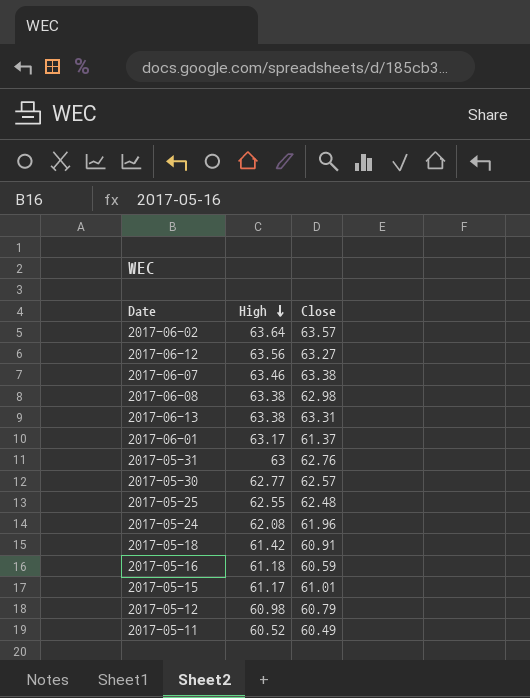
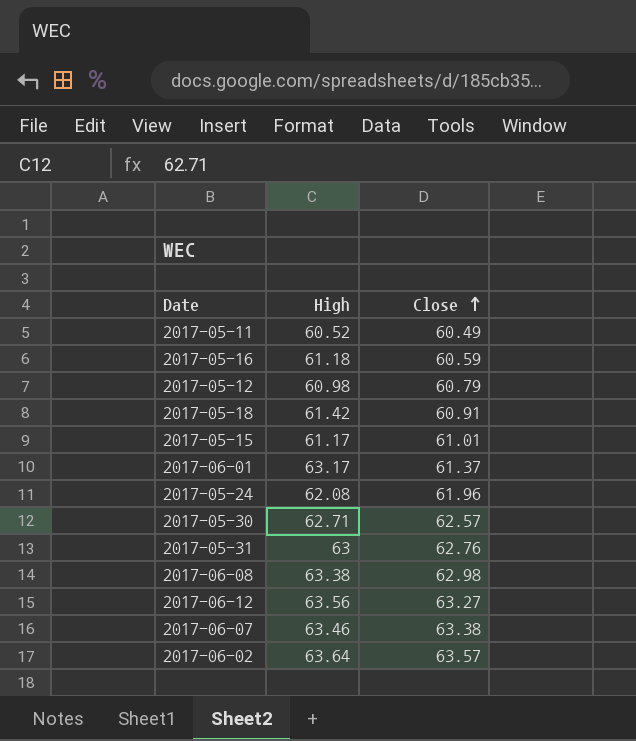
row order: High descending -> Close ascending
row 2017-06-13: 63.38 | 63.31 -> none
row 2017-05-25: 62.55 | 62.48 -> none
2017-05-30 | High: 62.77 -> 62.71

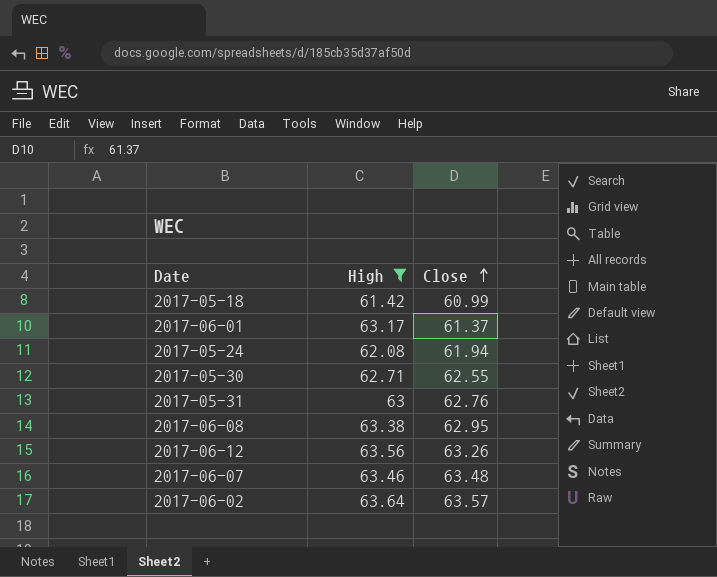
filter: none -> High >= 61.42
2017-05-18 | Close: 60.91 -> 60.99
2017-05-24 | Close: 61.96 -> 61.94
2017-05-30 | Close: 62.57 -> 62.55
2017-06-08 | Close: 62.98 -> 62.95
2017-06-12 | Close: 63.27 -> 63.26
2017-06-07 | Close: 63.38 -> 63.48

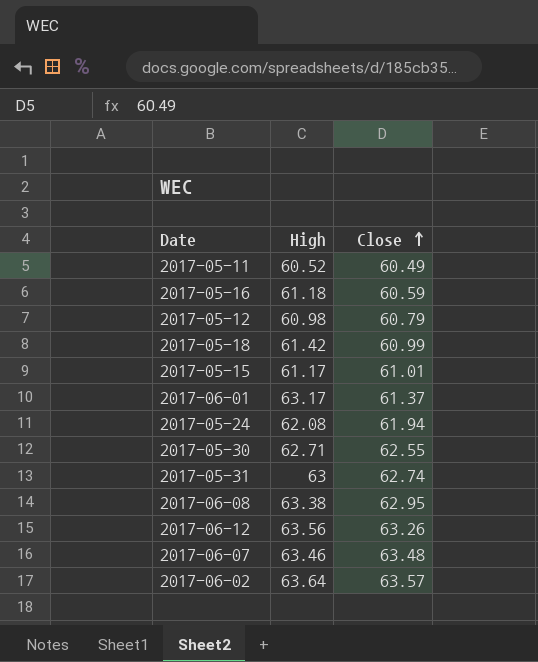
filter: High >= 61.42 -> none
2017-05-31 | Close: 62.76 -> 62.74

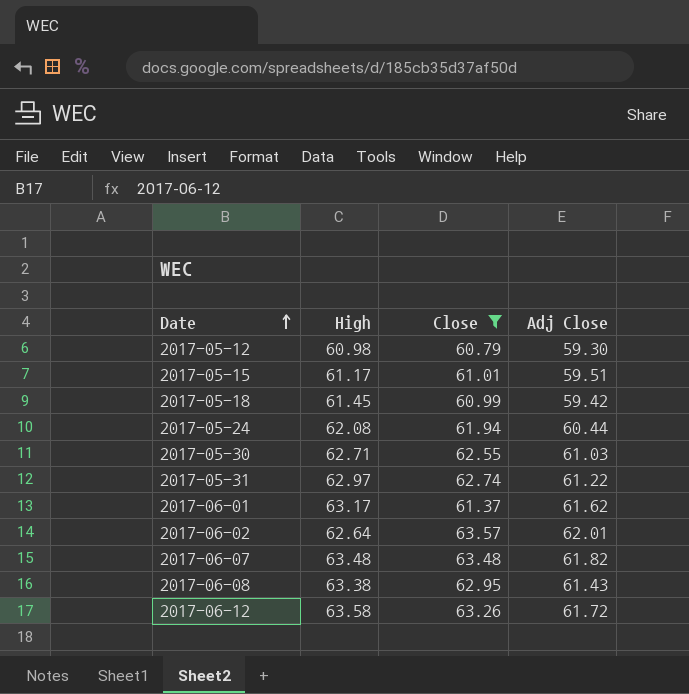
filter: none -> Close >= 60.79
row order: Close ascending -> Date ascending
column Adj Close | position: none -> 4
2017-05-18 | High: 61.42 -> 61.45
2017-05-31 | High: 63 -> 62.97
2017-06-02 | High: 63.64 -> 62.64
2017-06-07 | High: 63.46 -> 63.48
2017-06-12 | High: 63.56 -> 63.58

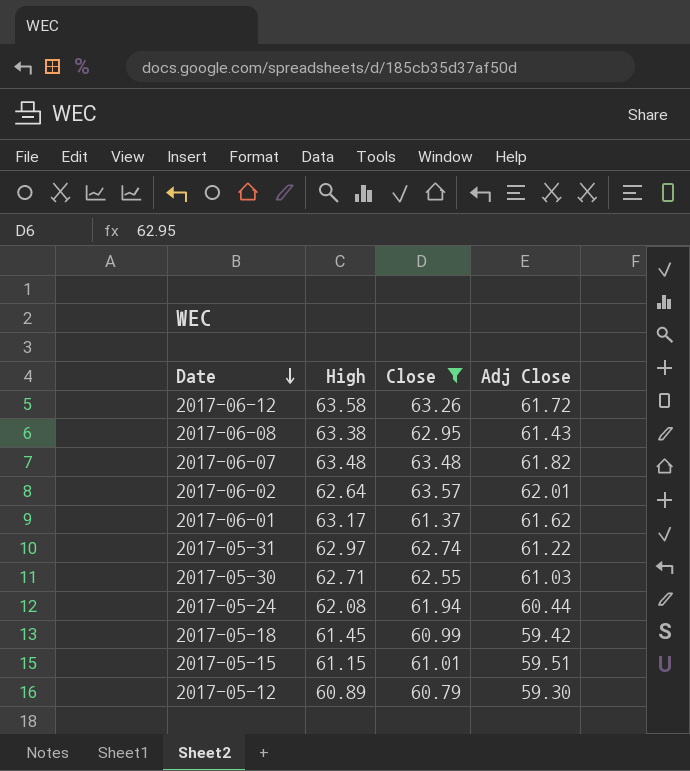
row order: Date ascending -> Date descending
2017-05-15 | High: 61.17 -> 61.15
2017-05-12 | High: 60.98 -> 60.89

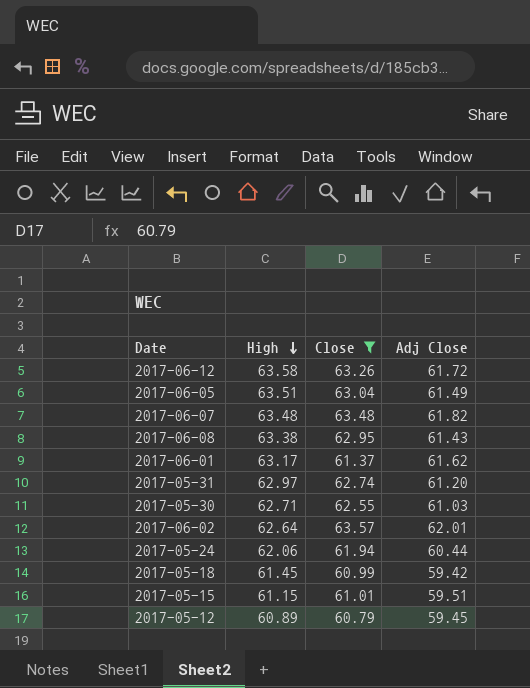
row order: Date descending -> High descending
row 2017-06-05: none -> 63.51 | 63.04 | 61.49
2017-05-31 | Adj Close: 61.22 -> 61.20
2017-05-24 | High: 62.08 -> 62.06
2017-05-12 | Adj Close: 59.30 -> 59.45

